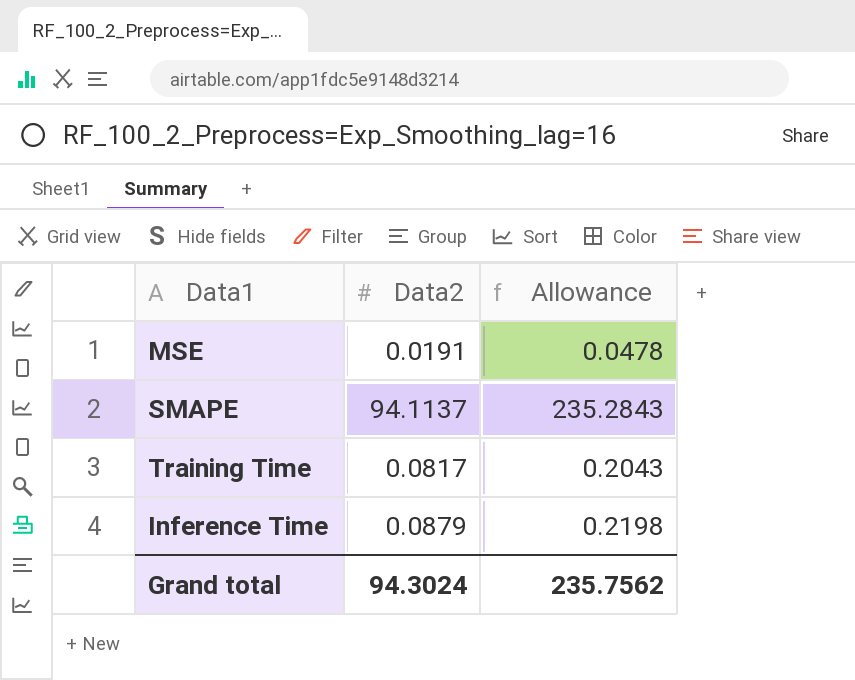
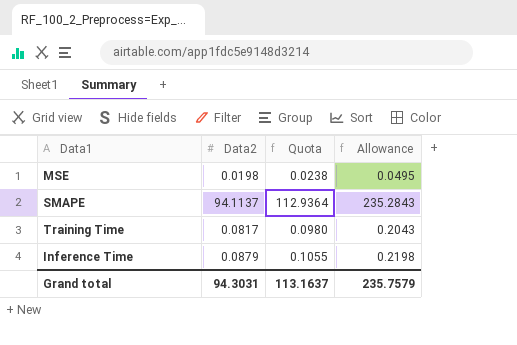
column Quota | formula: none -> [Data2] * 1.2
MSE | Data2: 0.0191 -> 0.0198
MSE | Allowance: 0.0478 -> 0.0495
Grand total | Data2: 94.3024 -> 94.3031
Grand total | Allowance: 235.7562 -> 235.7579

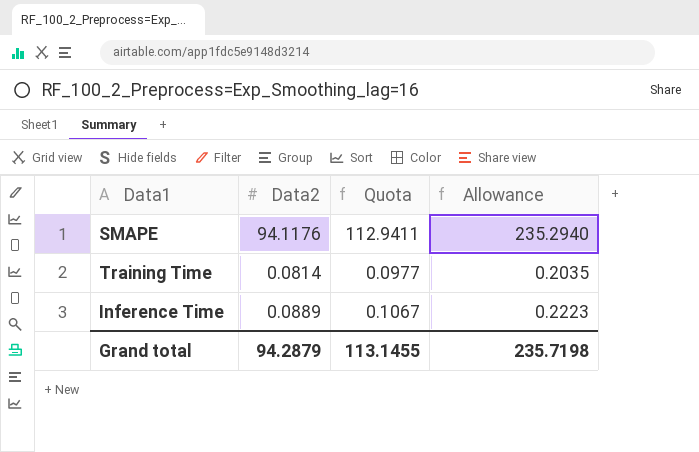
row MSE: 0.0198 | 0.0238 | 0.0495 -> none
SMAPE | Data2: 94.1137 -> 94.1176
SMAPE | Quota: 112.9364 -> 112.9411
SMAPE | Allowance: 235.2843 -> 235.2940
Training Time | Data2: 0.0817 -> 0.0814
Training Time | Quota: 0.0980 -> 0.0977
Training Time | Allowance: 0.2043 -> 0.2035
Inference Time | Data2: 0.0879 -> 0.0889
Inference Time | Quota: 0.1055 -> 0.1067
Inference Time | Allowance: 0.2198 -> 0.2223
Grand total | Data2: 94.3031 -> 94.2879
Grand total | Quota: 113.1637 -> 113.1455
Grand total | Allowance: 235.7579 -> 235.7198

